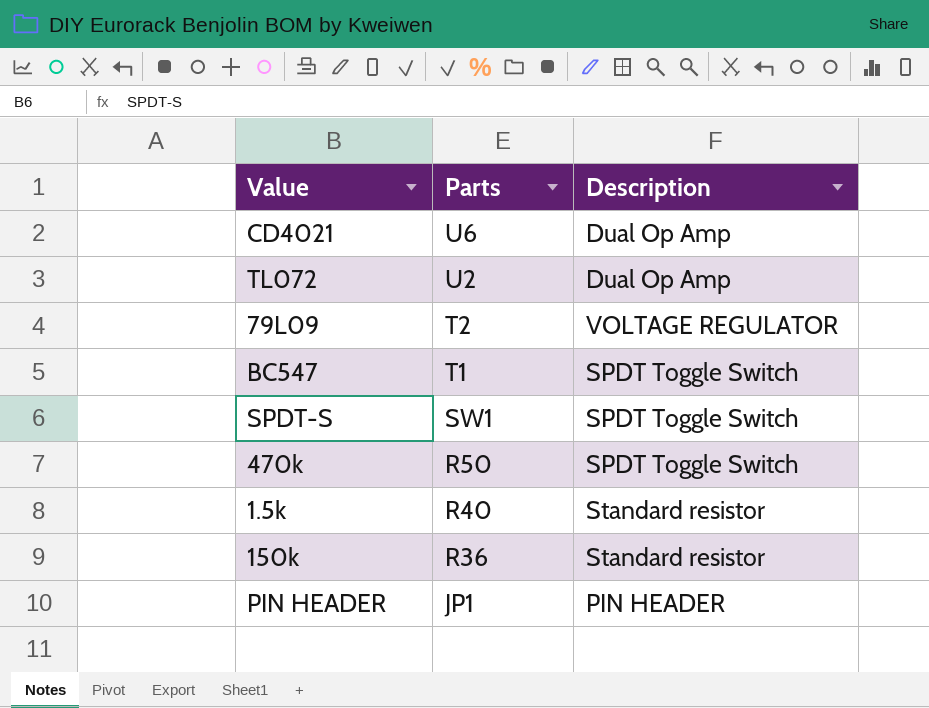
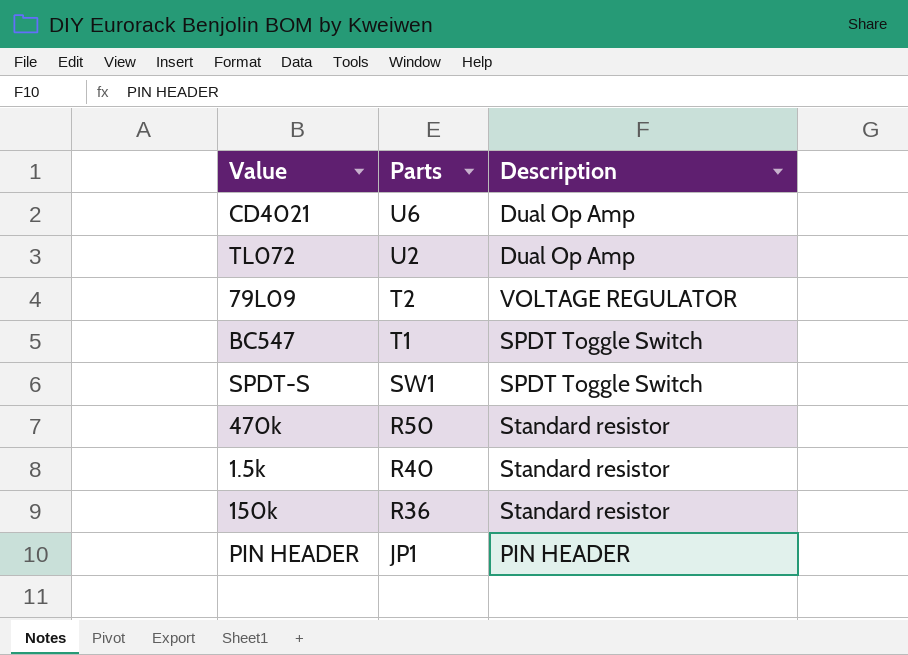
470k | Description: SPDT Toggle Switch -> Standard resistor

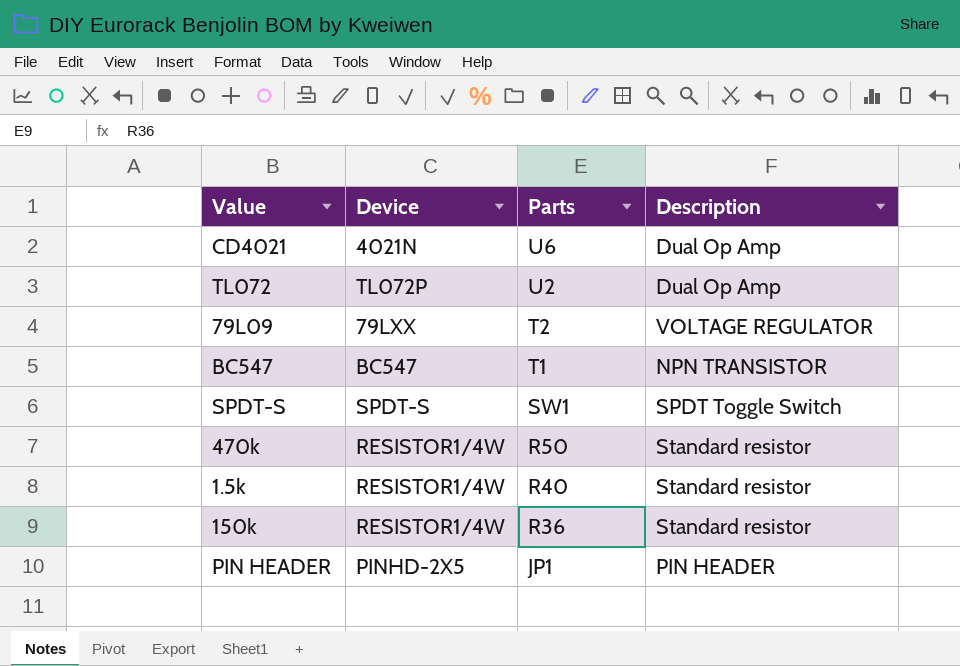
column Device | position: none -> 2
BC547 | Description: SPDT Toggle Switch -> NPN TRANSISTOR

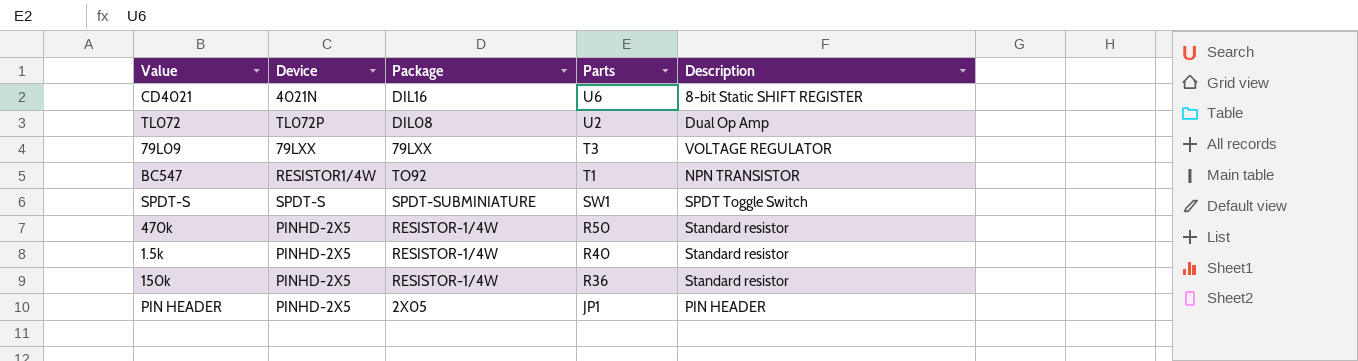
column Package | position: none -> 3
CD4021 | Description: Dual Op Amp -> 8-bit Static SHIFT REGISTER
79L09 | Parts: T2 -> T3
BC547 | Device: BC547 -> RESISTOR1/4W
470k | Device: RESISTOR1/4W -> PINHD-2X5
1.5k | Device: RESISTOR1/4W -> PINHD-2X5
150k | Device: RESISTOR1/4W -> PINHD-2X5

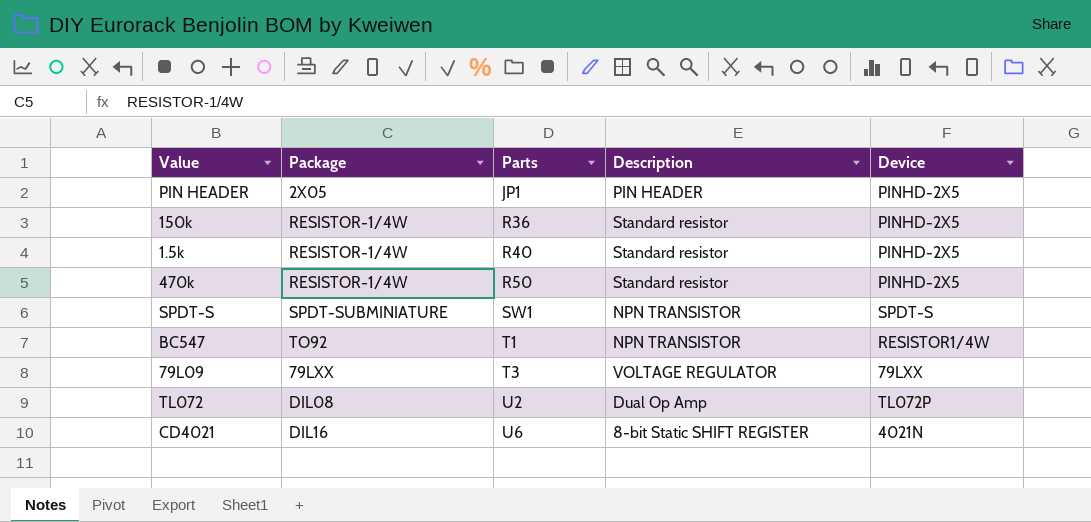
row order: Parts descending -> Parts ascending
column Device | position: 2 -> 5
SPDT-S | Description: SPDT Toggle Switch -> NPN TRANSISTOR

